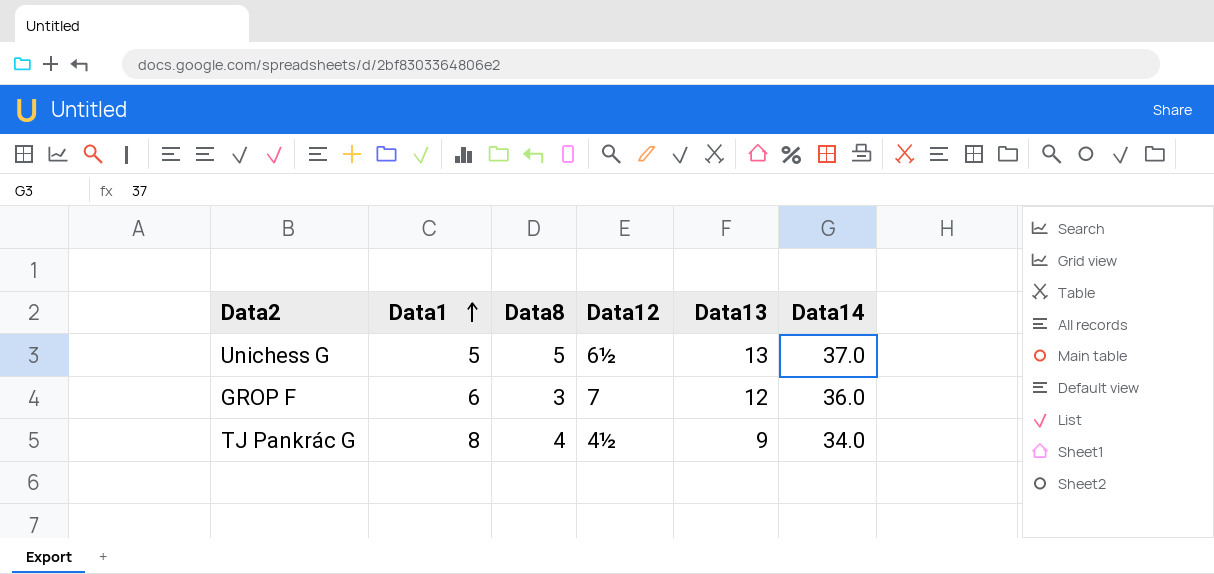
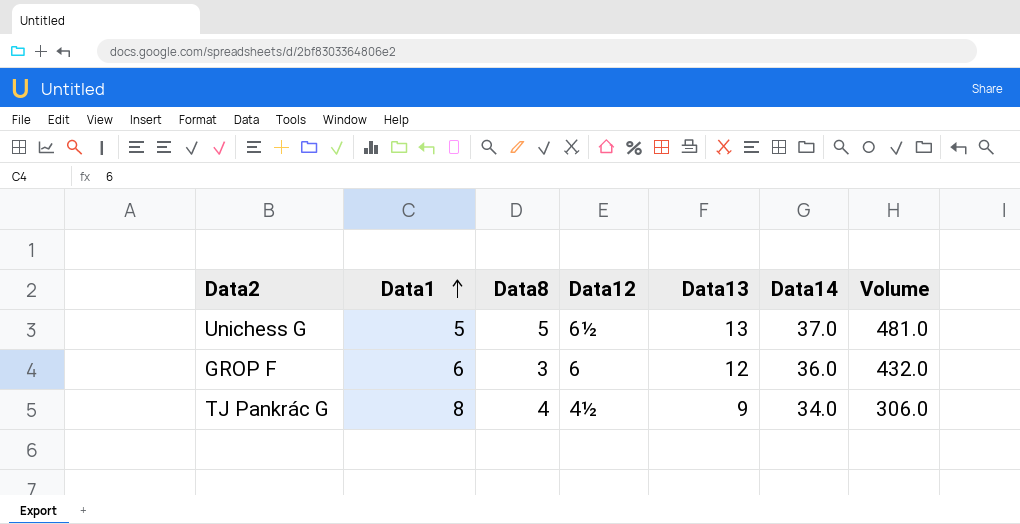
column Volume | formula: none -> [Data13] * [Data14]
GROP F | Data12: 7 -> 6

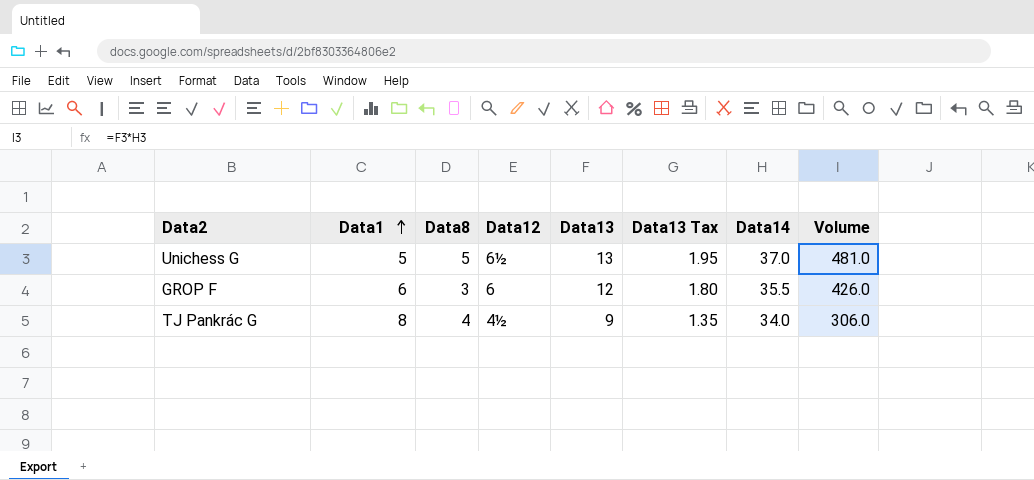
column Data13 Tax | formula: none -> [Data13] * 0.15
GROP F | Data14: 36.0 -> 35.5
GROP F | Volume: 432.0 -> 426.0

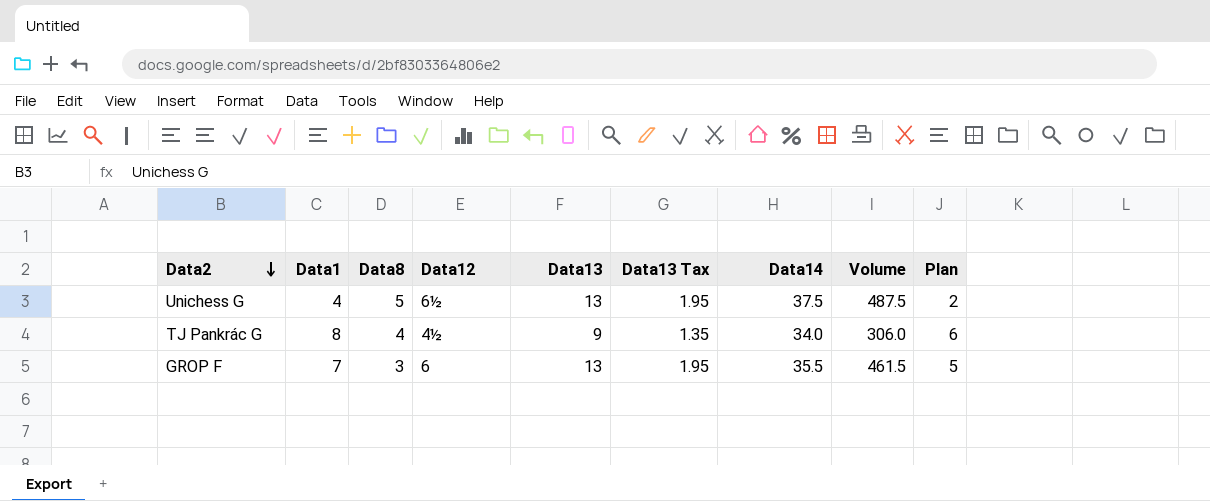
row order: Data1 ascending -> Data2 descending
column Plan | formula: none -> [Data1] - 2
Unichess G | Data1: 5 -> 4
Unichess G | Data14: 37.0 -> 37.5
Unichess G | Volume: 481.0 -> 487.5
GROP F | Data1: 6 -> 7
GROP F | Data13: 12 -> 13
GROP F | Data13 Tax: 1.80 -> 1.95
GROP F | Volume: 426.0 -> 461.5

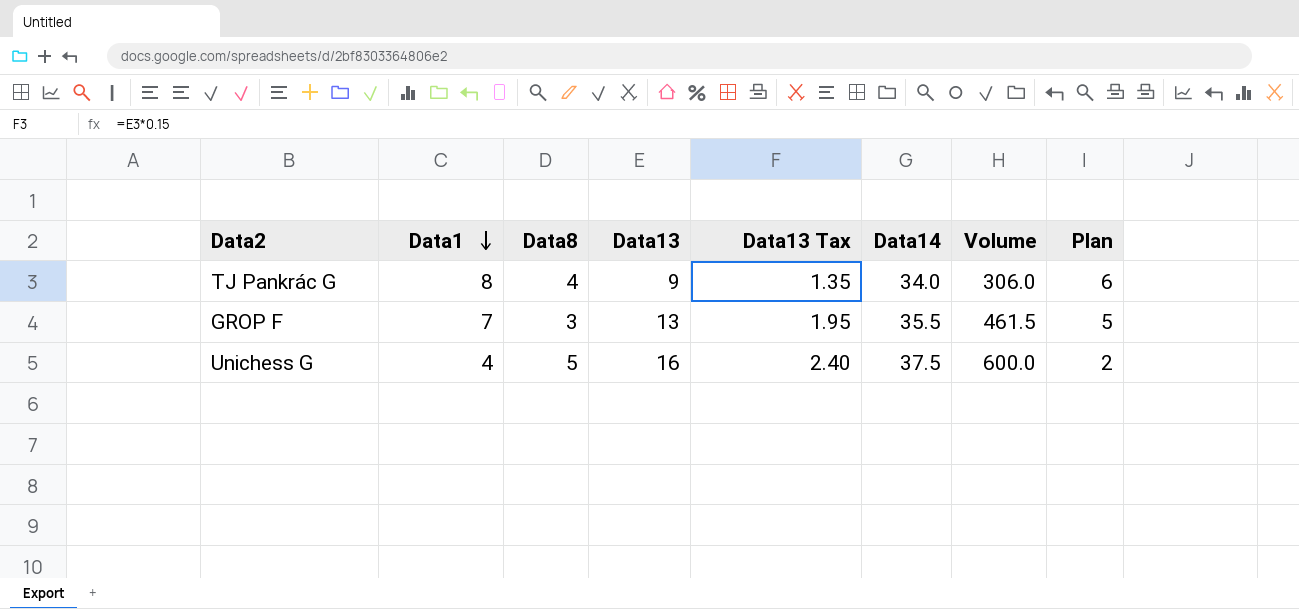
row order: Data2 descending -> Data1 descending
column Data12 | position: 4 -> none
Unichess G | Data13: 13 -> 16
Unichess G | Data13 Tax: 1.95 -> 2.40
Unichess G | Volume: 487.5 -> 600.0

